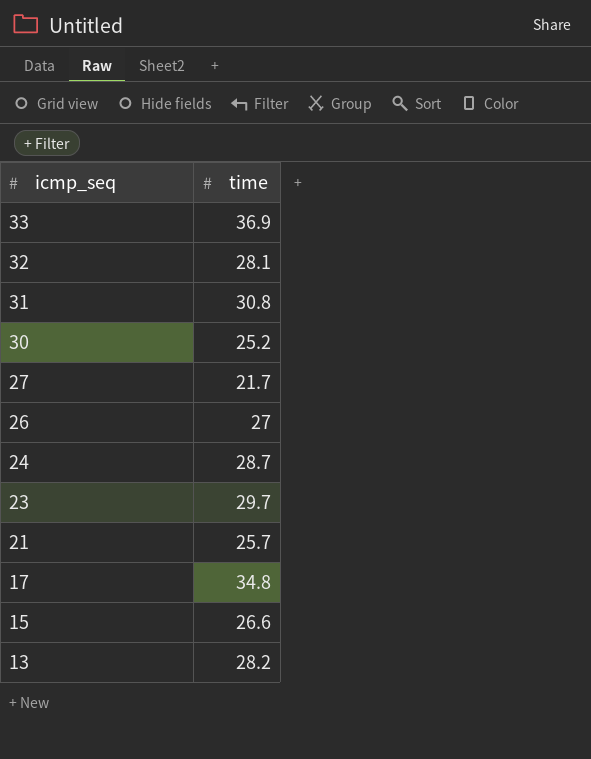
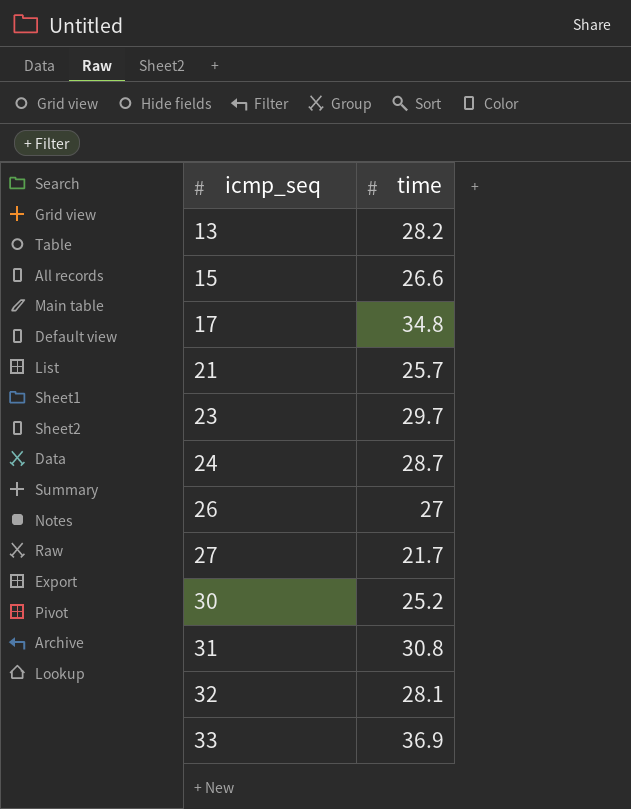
row order: icmp_seq descending -> icmp_seq ascending

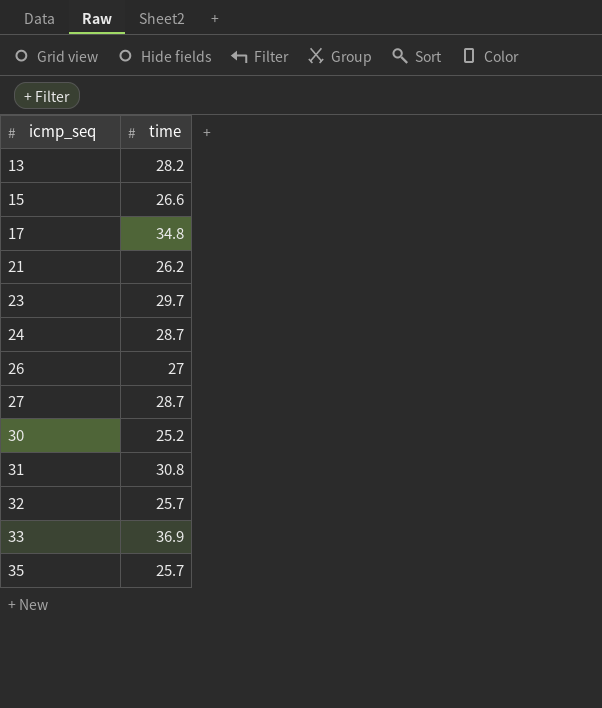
21 | time: 25.7 -> 26.2
27 | time: 21.7 -> 28.7
32 | time: 28.1 -> 25.7
row 35: none -> 25.7

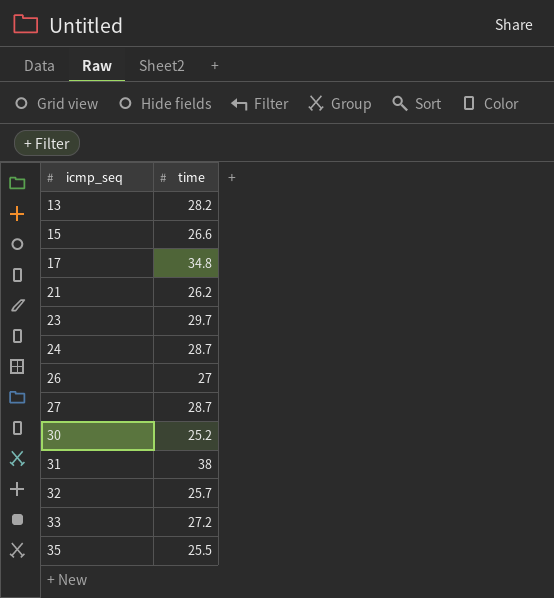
31 | time: 30.8 -> 38
33 | time: 36.9 -> 27.2
35 | time: 25.7 -> 25.5

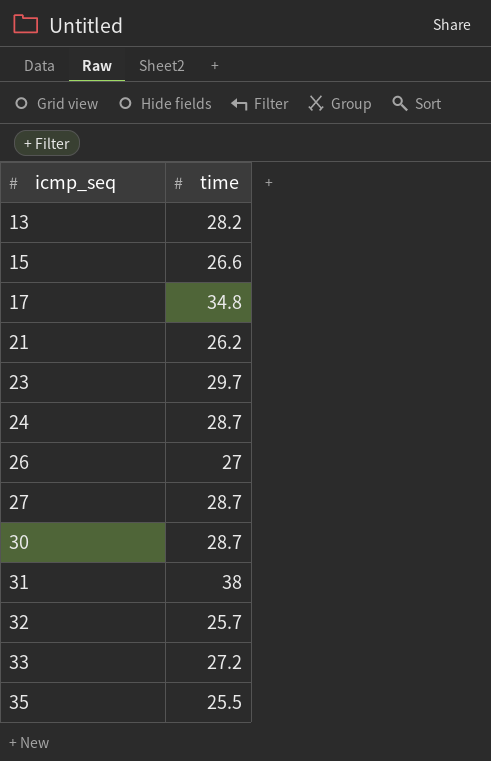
30 | time: 25.2 -> 28.7

